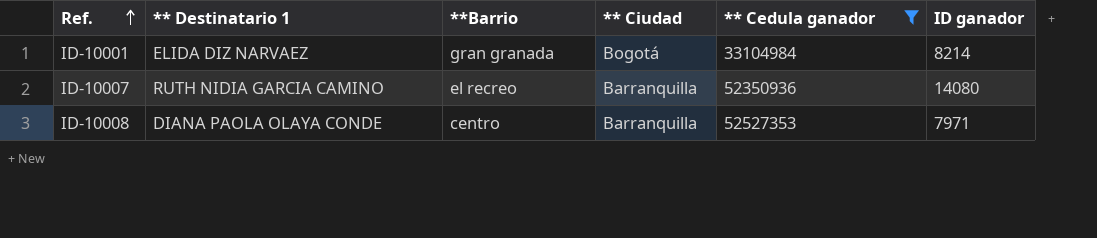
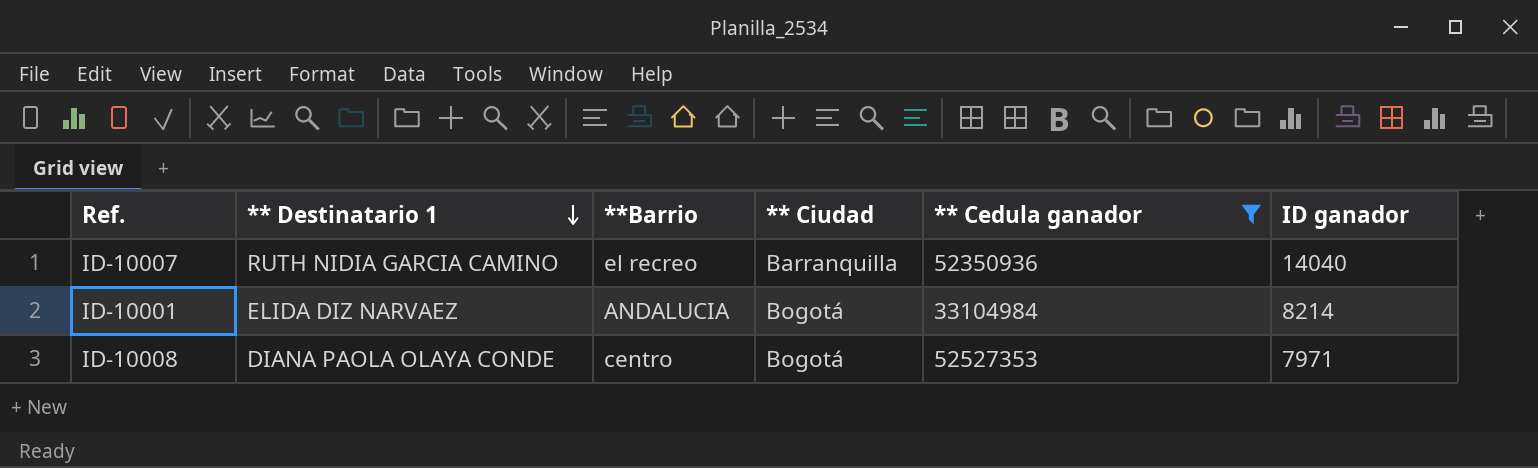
row order: Ref. ascending -> ** Destinatario 1 descending
ID-10007 | ID ganador: 14080 -> 14040
ID-10001 | **Barrio: gran granada -> ANDALUCIA
ID-10008 | ** Ciudad: Barranquilla -> Bogotá

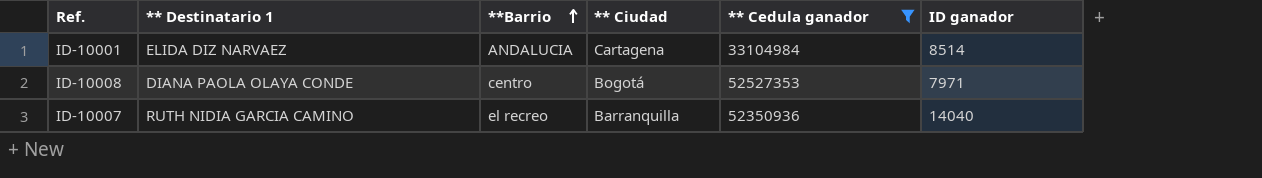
row order: ** Destinatario 1 descending -> **Barrio ascending
ID-10001 | ** Ciudad: Bogotá -> Cartagena
ID-10001 | ID ganador: 8214 -> 8514

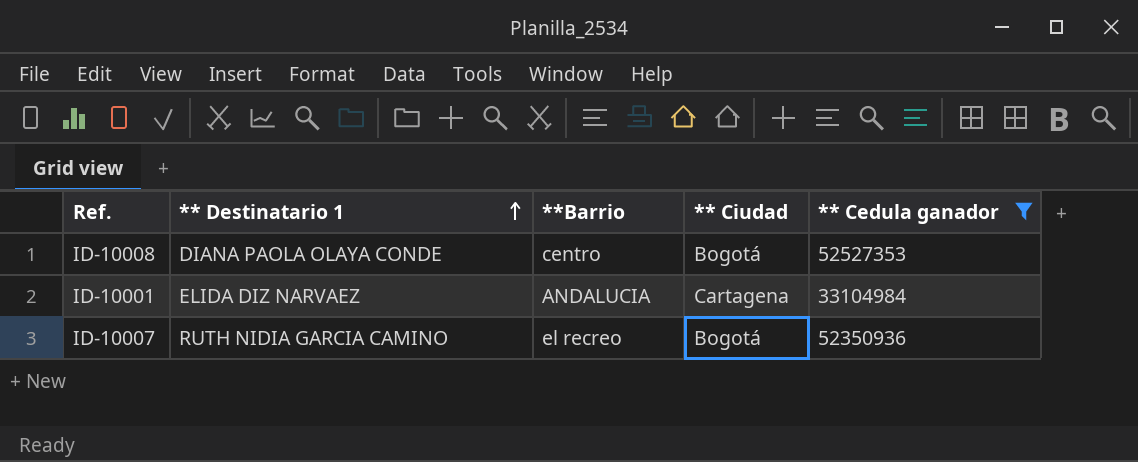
row order: **Barrio ascending -> ** Destinatario 1 ascending
column ID ganador | position: 6 -> none
ID-10007 | ** Ciudad: Barranquilla -> Bogotá

